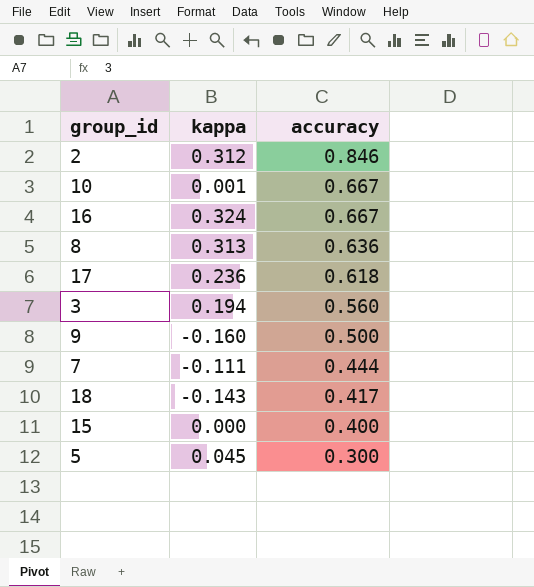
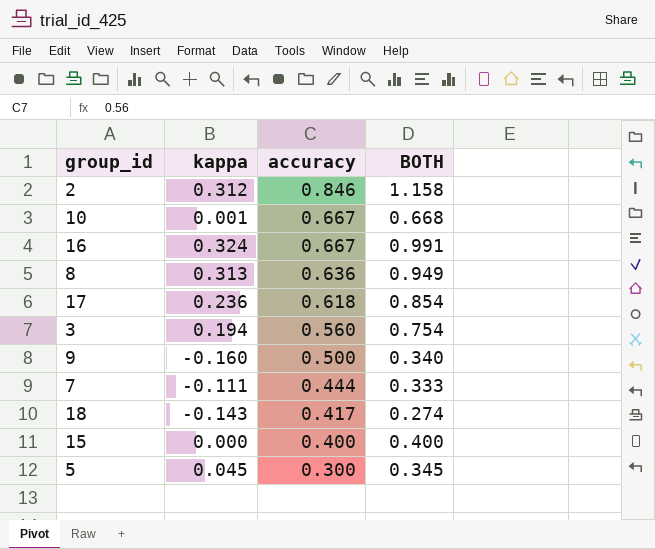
column BOTH | formula: none -> [kappa] + [accuracy]

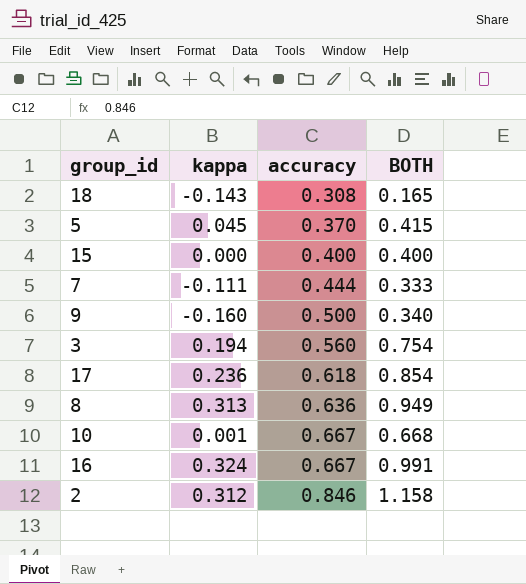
row order: accuracy descending -> accuracy ascending
18 | accuracy: 0.417 -> 0.308
18 | BOTH: 0.274 -> 0.165
5 | accuracy: 0.300 -> 0.370
5 | BOTH: 0.345 -> 0.415

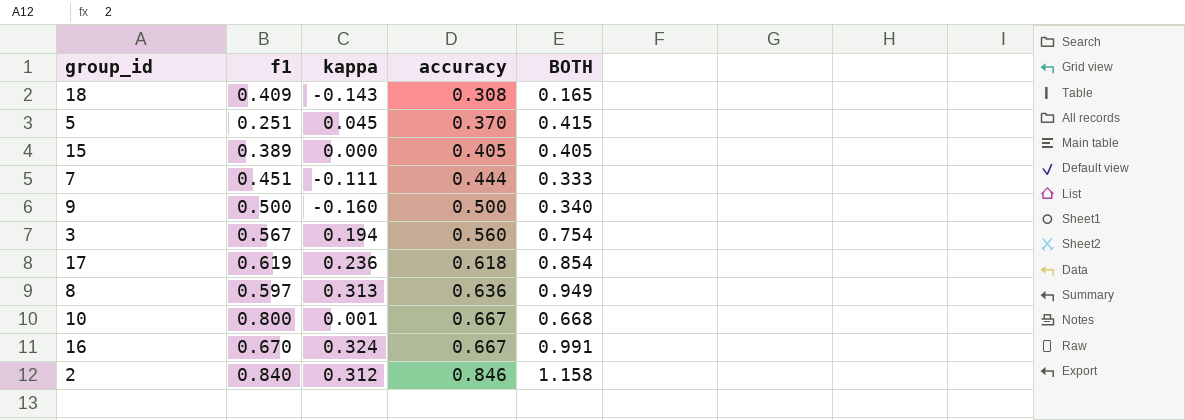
column f1 | position: none -> 2
15 | accuracy: 0.400 -> 0.405
15 | BOTH: 0.400 -> 0.405

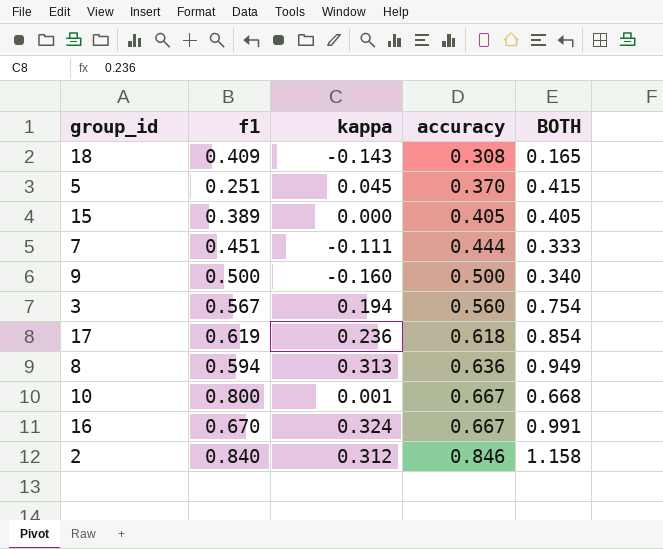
8 | f1: 0.597 -> 0.594

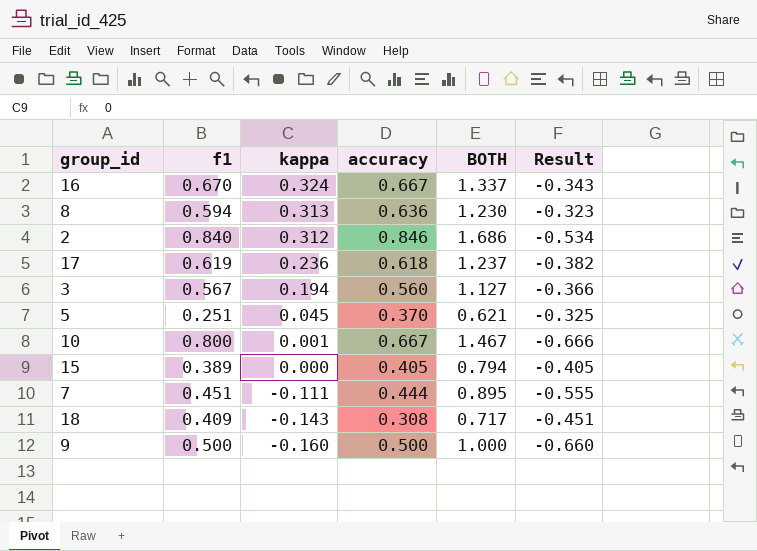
row order: accuracy ascending -> kappa descending
column BOTH | formula: [kappa] + [accuracy] -> [f1] + [accuracy]
column Result | formula: none -> [kappa] - [accuracy]

